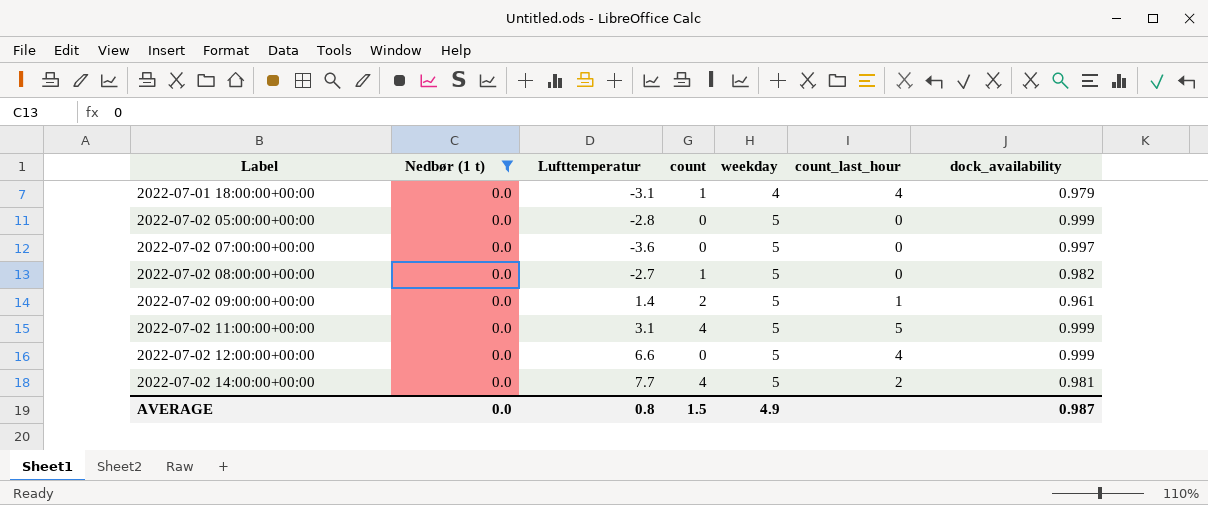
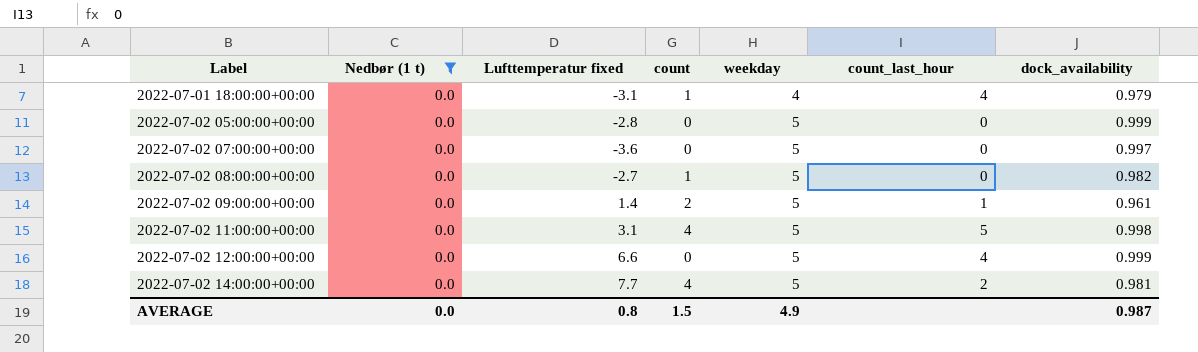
column name: Lufttemperatur -> Lufttemperatur fixed
2022-07-02 11:00:00+00:00 | dock_availability: 0.999 -> 0.998

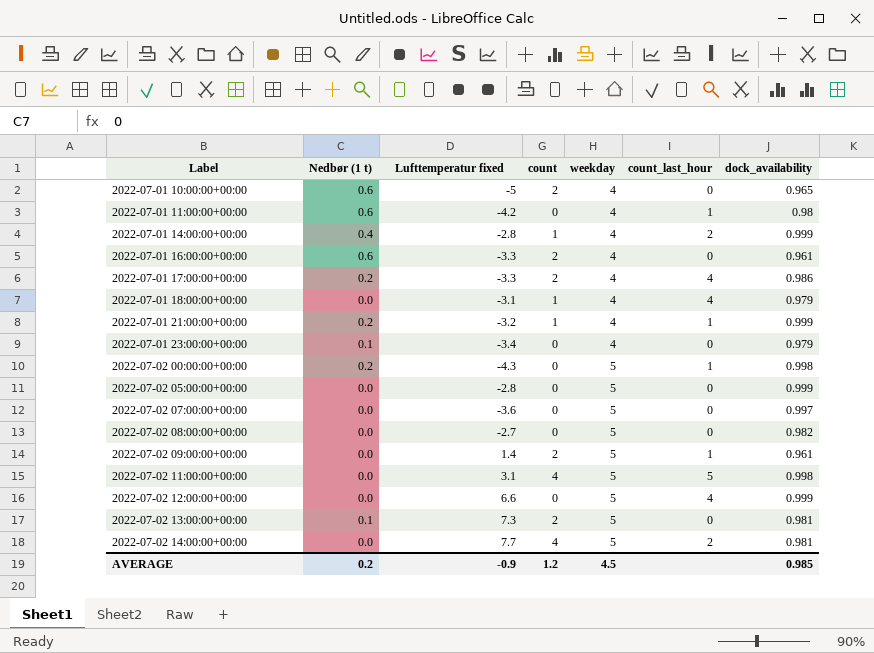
filter: Nedbør (1 t) = 0.0 -> none
2022-07-02 08:00:00+00:00 | count: 1 -> 0
AVERAGE | Nedbør (1 t): 0.0 -> 0.2
AVERAGE | Lufttemperatur fixed: 0.8 -> -0.9
AVERAGE | count: 1.5 -> 1.2
AVERAGE | weekday: 4.9 -> 4.5
AVERAGE | dock_availability: 0.987 -> 0.985

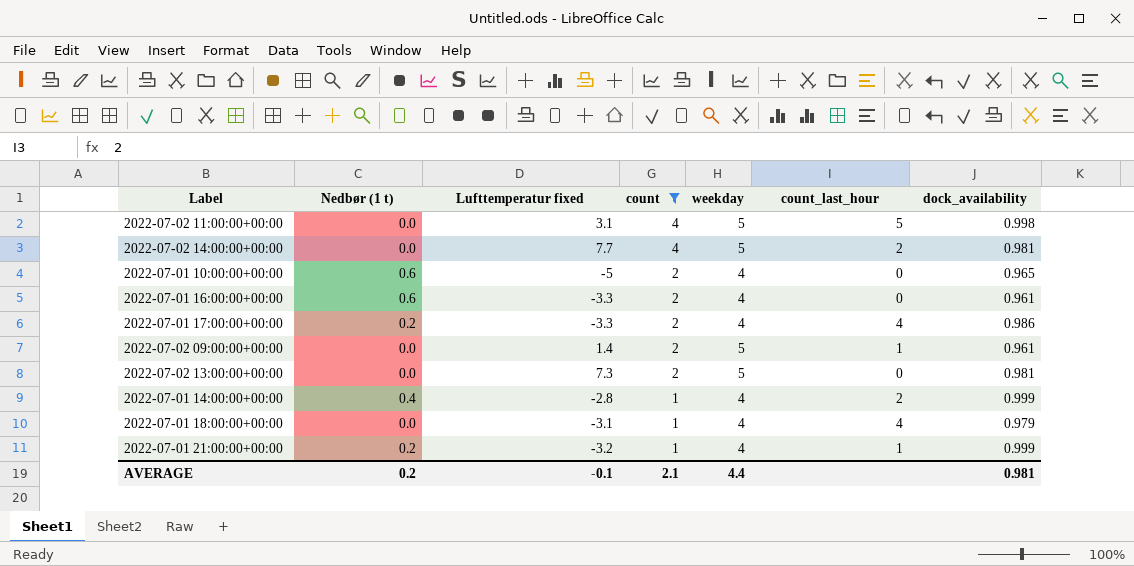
filter: none -> count != 0
row order: Label ascending -> count descending
2022-07-02 13:00:00+00:00 | Nedbør (1 t): 0.1 -> 0.0
AVERAGE | Lufttemperatur fixed: -0.9 -> -0.1
AVERAGE | count: 1.2 -> 2.1
AVERAGE | weekday: 4.5 -> 4.4
AVERAGE | dock_availability: 0.985 -> 0.981

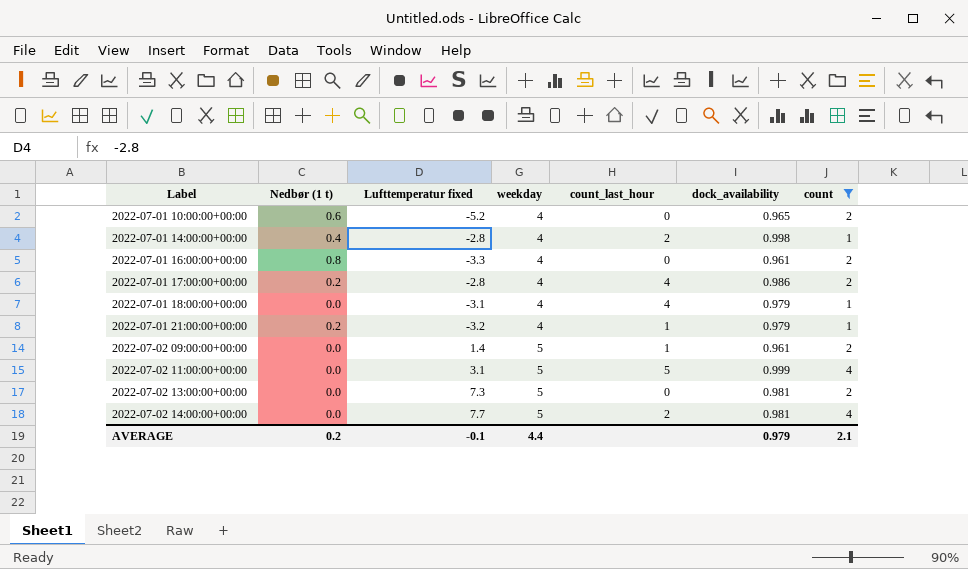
row order: count descending -> Label ascending
column count | position: 4 -> 7
2022-07-01 10:00:00+00:00 | Lufttemperatur fixed: -5 -> -5.2
2022-07-01 14:00:00+00:00 | dock_availability: 0.999 -> 0.998
2022-07-01 16:00:00+00:00 | Nedbør (1 t): 0.6 -> 0.8
2022-07-01 17:00:00+00:00 | Lufttemperatur fixed: -3.3 -> -2.8
2022-07-01 21:00:00+00:00 | dock_availability: 0.999 -> 0.979
2022-07-02 11:00:00+00:00 | dock_availability: 0.998 -> 0.999
AVERAGE | dock_availability: 0.981 -> 0.979

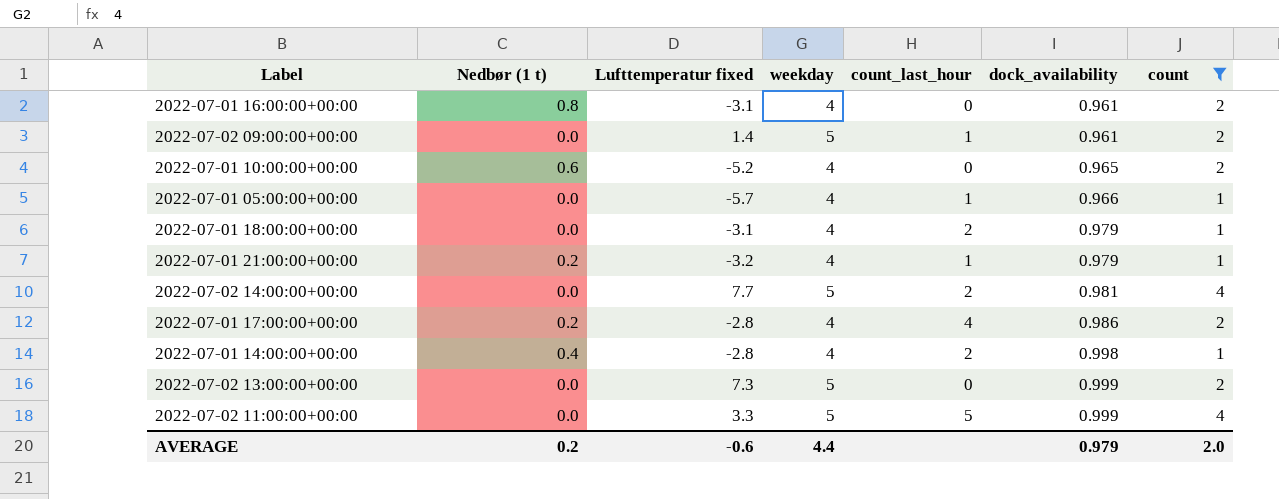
row order: Label ascending -> dock_availability ascending
2022-07-01 16:00:00+00:00 | Lufttemperatur fixed: -3.3 -> -3.1
row 2022-07-01 05:00:00+00:00: none -> 0.0 | -5.7 | 4 | 1 | 0.966 | 1
2022-07-01 18:00:00+00:00 | count_last_hour: 4 -> 2
2022-07-02 13:00:00+00:00 | dock_availability: 0.981 -> 0.999
2022-07-02 11:00:00+00:00 | Lufttemperatur fixed: 3.1 -> 3.3
AVERAGE | Lufttemperatur fixed: -0.1 -> -0.6
AVERAGE | count: 2.1 -> 2.0

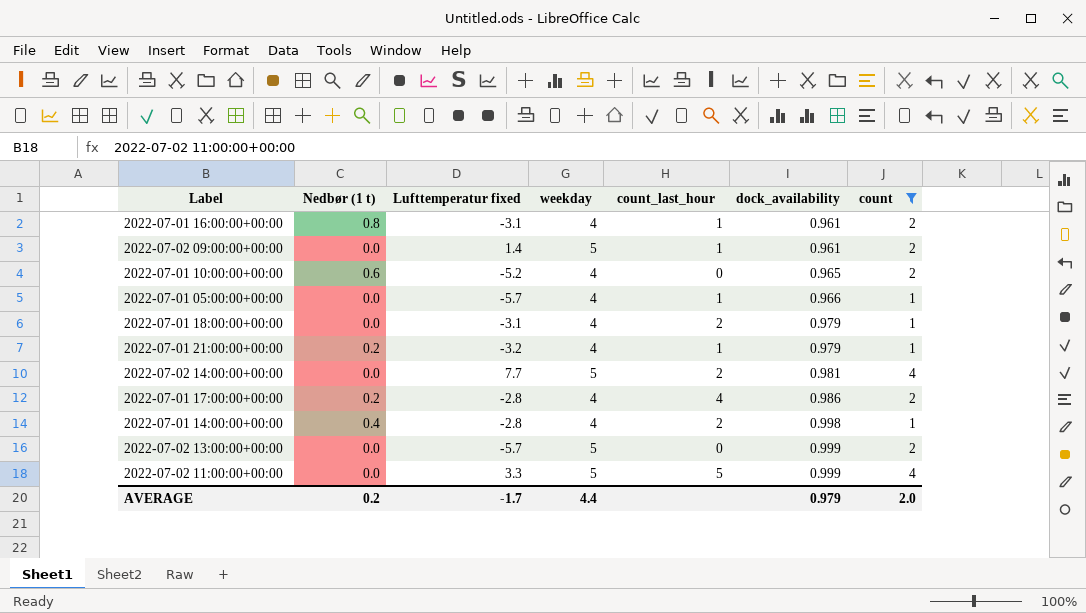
2022-07-01 16:00:00+00:00 | count_last_hour: 0 -> 1
2022-07-02 13:00:00+00:00 | Lufttemperatur fixed: 7.3 -> -5.7
AVERAGE | Lufttemperatur fixed: -0.6 -> -1.7

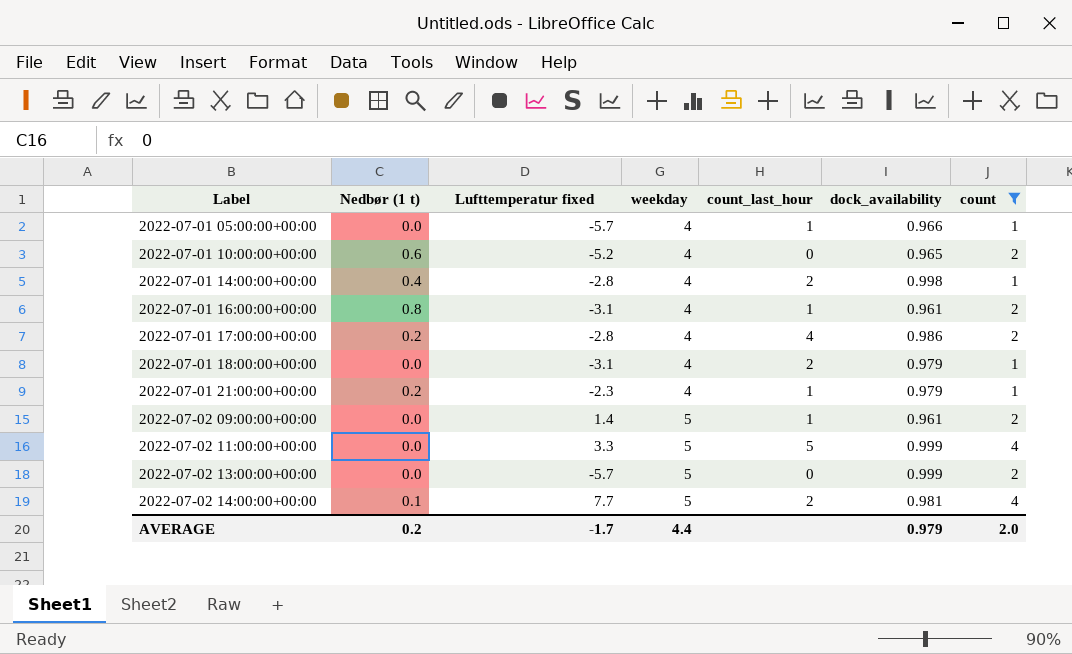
row order: dock_availability ascending -> Label ascending
2022-07-01 21:00:00+00:00 | Lufttemperatur fixed: -3.2 -> -2.3
2022-07-02 14:00:00+00:00 | Nedbør (1 t): 0.0 -> 0.1

